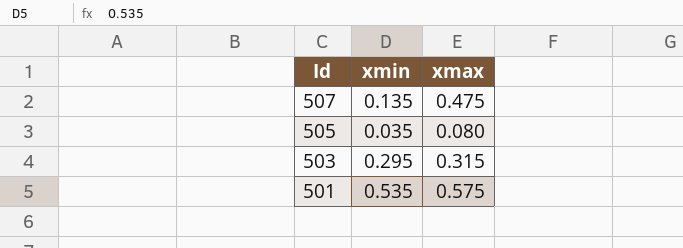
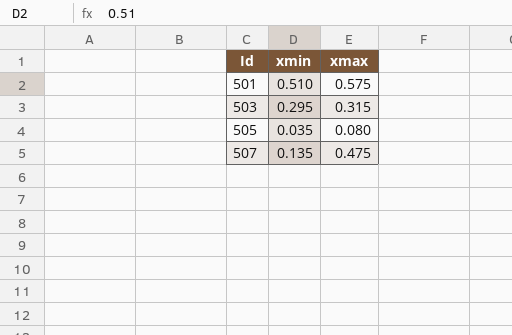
row order: Id descending -> Id ascending
501 | xmin: 0.535 -> 0.510

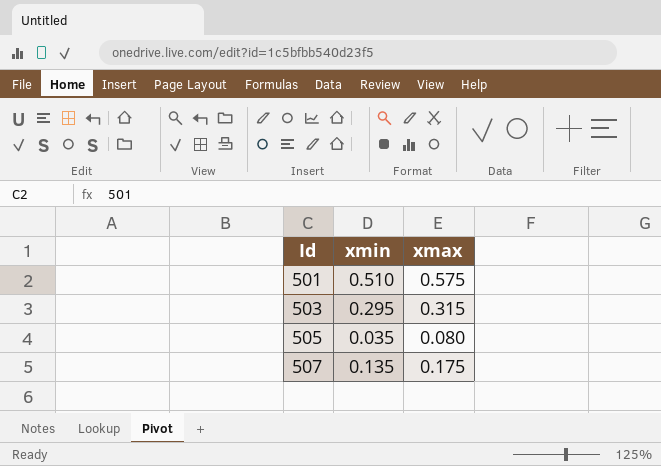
507 | xmax: 0.475 -> 0.175

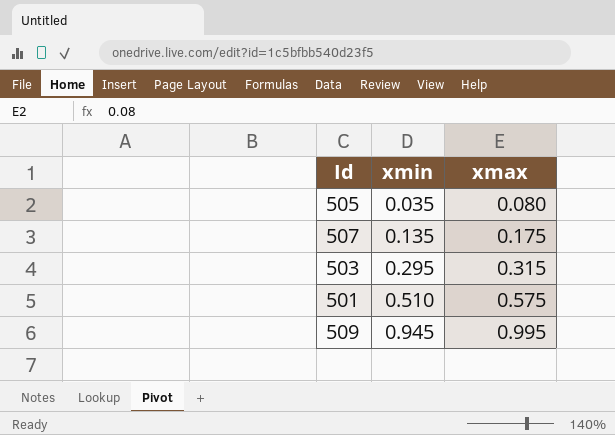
row order: Id ascending -> xmin ascending
row 509: none -> 0.945 | 0.995

